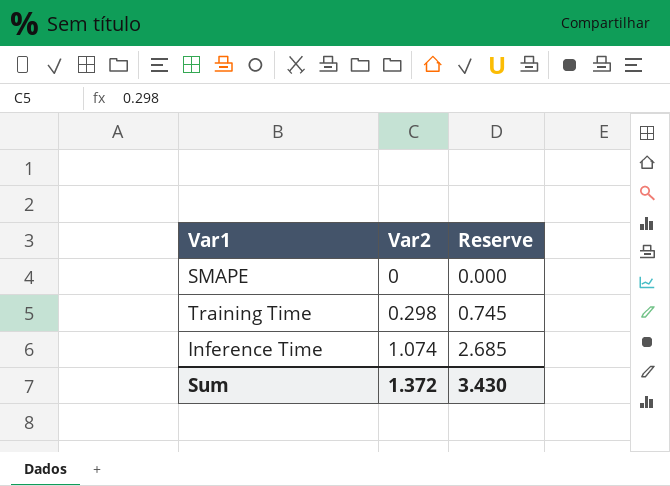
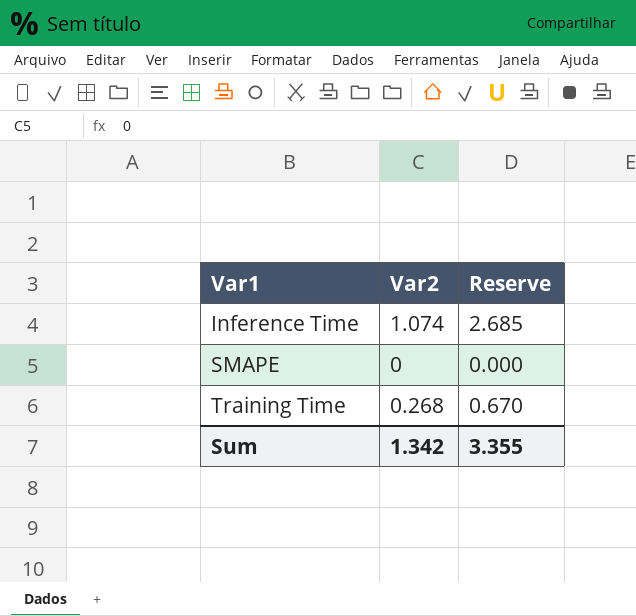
row order: Var2 ascending -> Var1 ascending
Training Time | Var2: 0.298 -> 0.268
Training Time | Reserve: 0.745 -> 0.670
Sum | Var2: 1.372 -> 1.342
Sum | Reserve: 3.430 -> 3.355

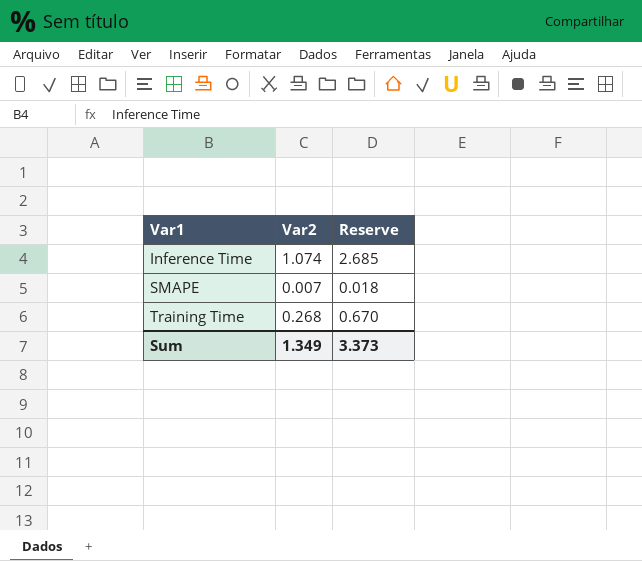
SMAPE | Var2: 0 -> 0.007
SMAPE | Reserve: 0.000 -> 0.018
Sum | Var2: 1.342 -> 1.349
Sum | Reserve: 3.355 -> 3.373

